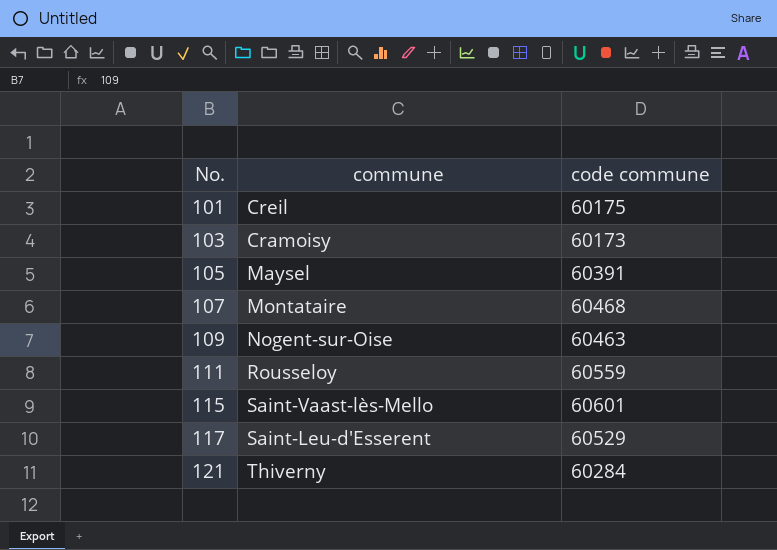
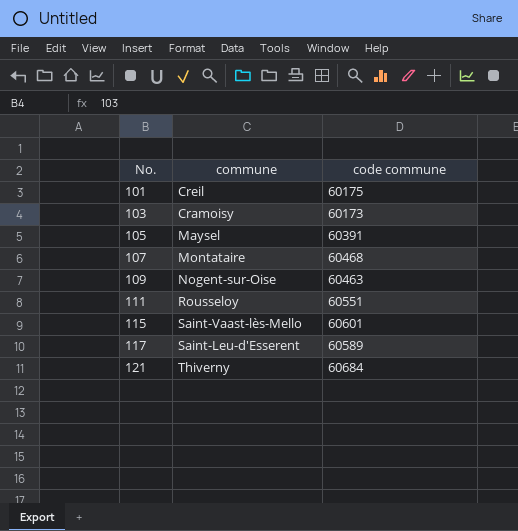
111 | code commune: 60559 -> 60551
117 | code commune: 60529 -> 60589
121 | code commune: 60284 -> 60684

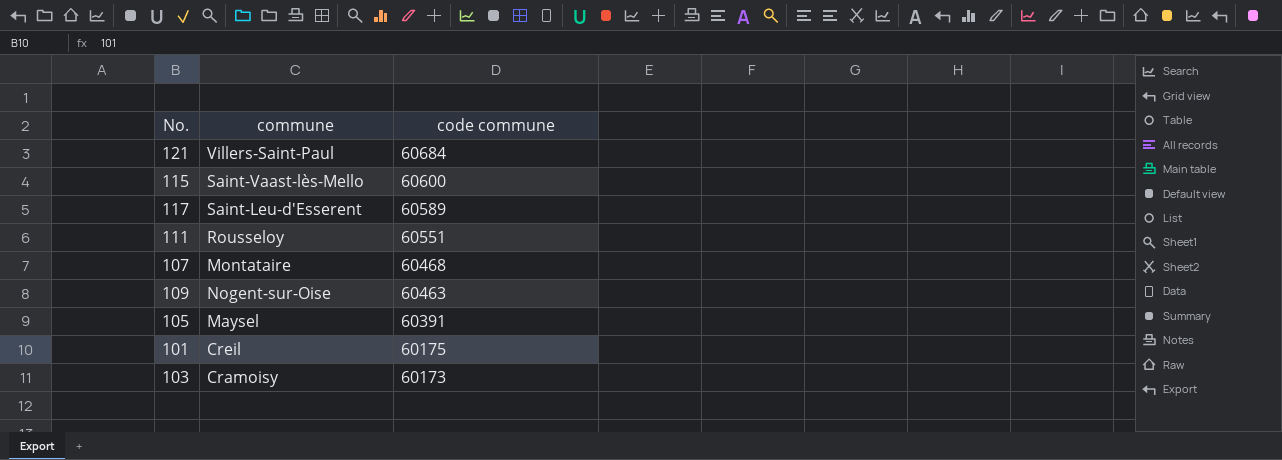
row order: No. ascending -> code commune descending
121 | commune: Thiverny -> Villers-Saint-Paul
115 | code commune: 60601 -> 60600

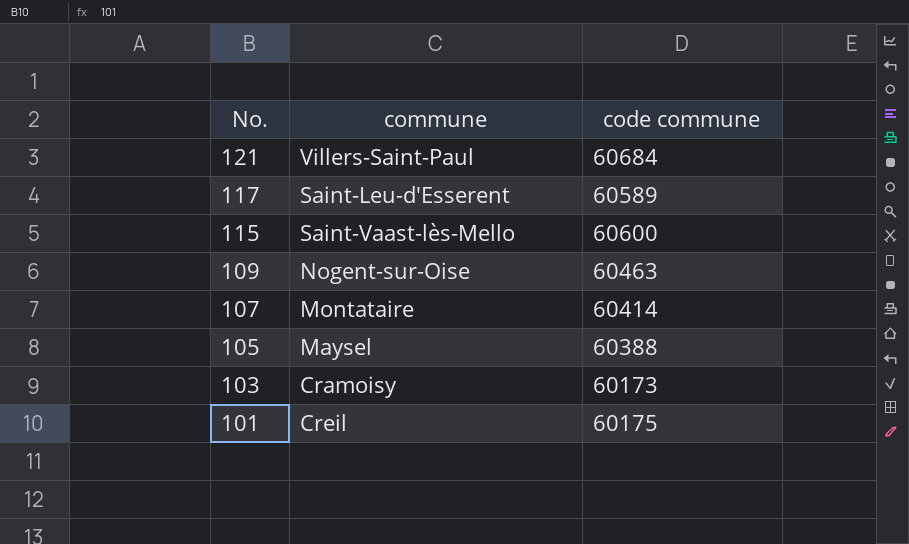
row order: code commune descending -> No. descending
row 111: Rousseloy | 60551 -> none
107 | code commune: 60468 -> 60414
105 | code commune: 60391 -> 60388

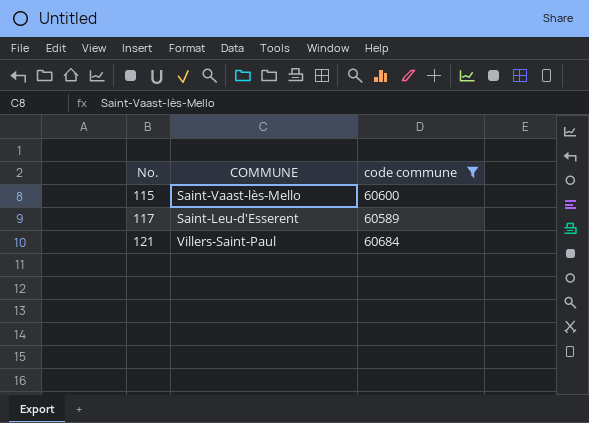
filter: none -> code commune >= 60589
row order: No. descending -> No. ascending
column name: commune -> COMMUNE

